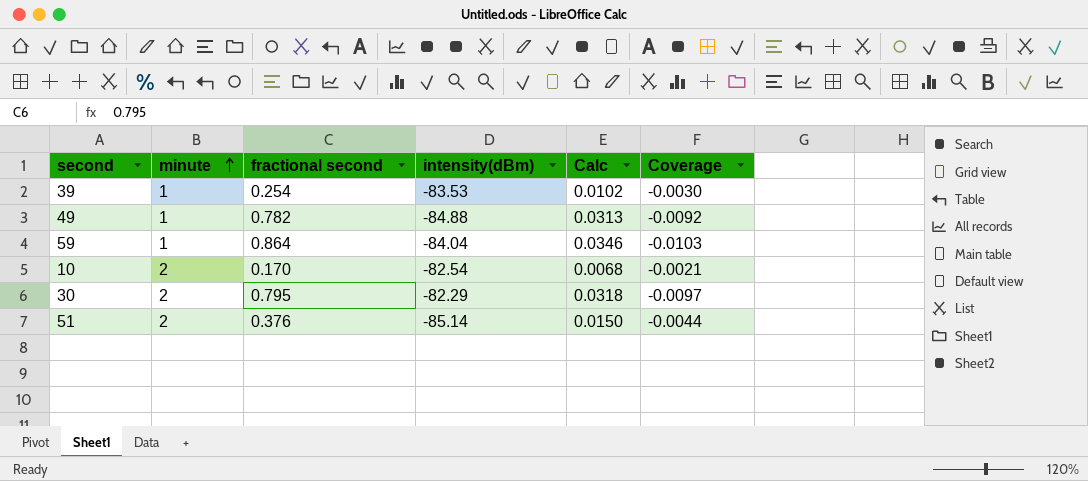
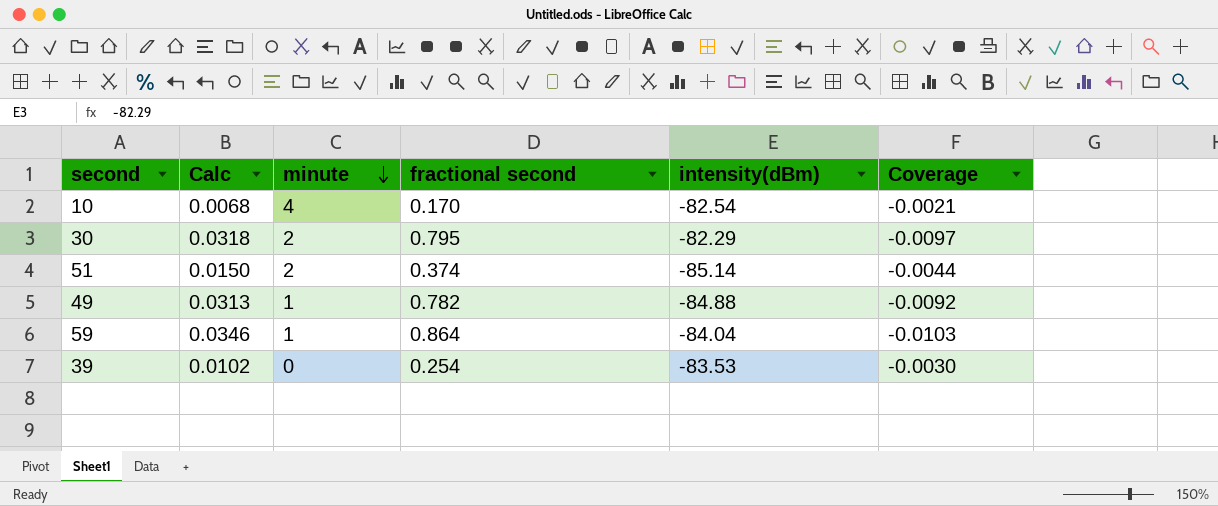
row order: minute ascending -> minute descending
column Calc | position: 5 -> 2
10 | minute: 2 -> 4
51 | fractional second: 0.376 -> 0.374
39 | minute: 1 -> 0

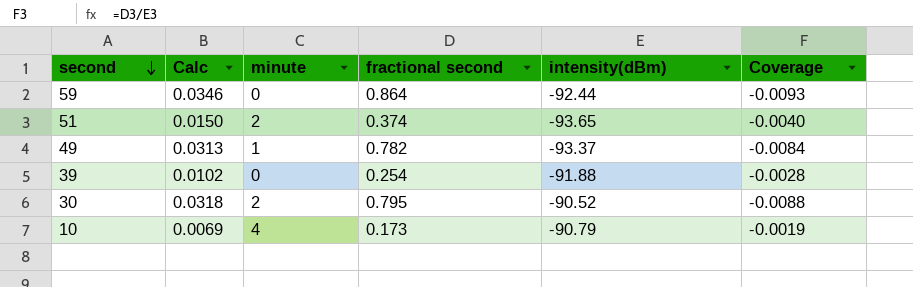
row order: minute descending -> second descending
59 | minute: 1 -> 0
59 | intensity(dBm): -84.04 -> -92.44
59 | Coverage: -0.0103 -> -0.0093
51 | intensity(dBm): -85.14 -> -93.65
51 | Coverage: -0.0044 -> -0.0040
49 | intensity(dBm): -84.88 -> -93.37
49 | Coverage: -0.0092 -> -0.0084
39 | intensity(dBm): -83.53 -> -91.88
39 | Coverage: -0.0030 -> -0.0028
30 | intensity(dBm): -82.29 -> -90.52
30 | Coverage: -0.0097 -> -0.0088
10 | Calc: 0.0068 -> 0.0069
10 | fractional second: 0.170 -> 0.173
10 | intensity(dBm): -82.54 -> -90.79
10 | Coverage: -0.0021 -> -0.0019

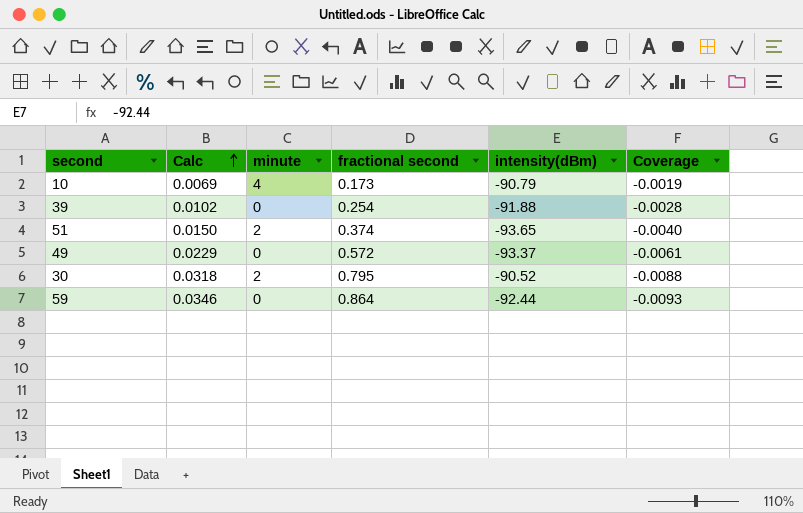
row order: second descending -> Calc ascending
49 | Calc: 0.0313 -> 0.0229
49 | minute: 1 -> 0
49 | fractional second: 0.782 -> 0.572
49 | Coverage: -0.0084 -> -0.0061

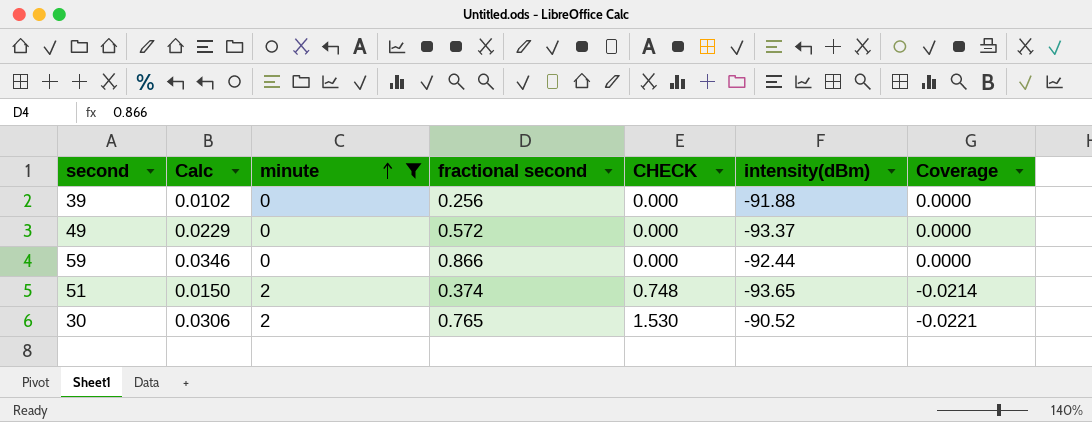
filter: none -> minute != 4
row order: Calc ascending -> minute ascending
column CHECK | formula: none -> [minute] * [fractional second]
column Coverage | formula: [fractional second] / [intensity(dBm)] -> [minute] / [intensity(dBm)]
39 | fractional second: 0.254 -> 0.256
59 | fractional second: 0.864 -> 0.866
30 | Calc: 0.0318 -> 0.0306
30 | fractional second: 0.795 -> 0.765

